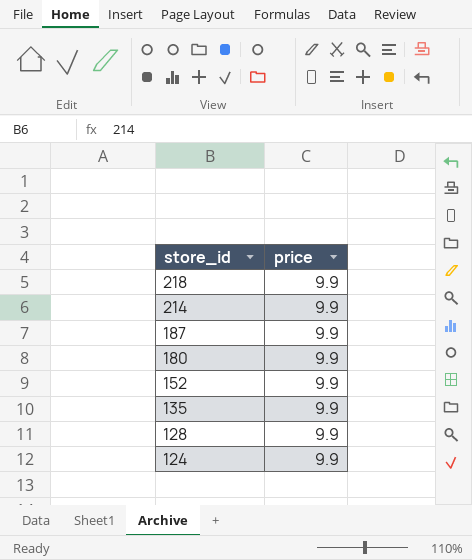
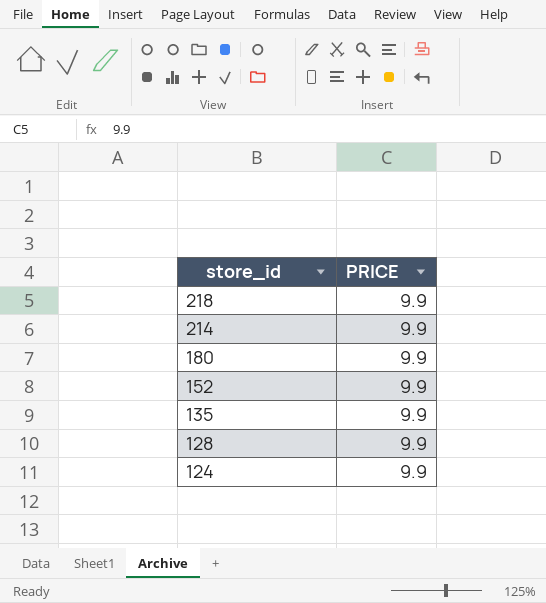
column name: price -> PRICE
row 187: 9.9 -> none

